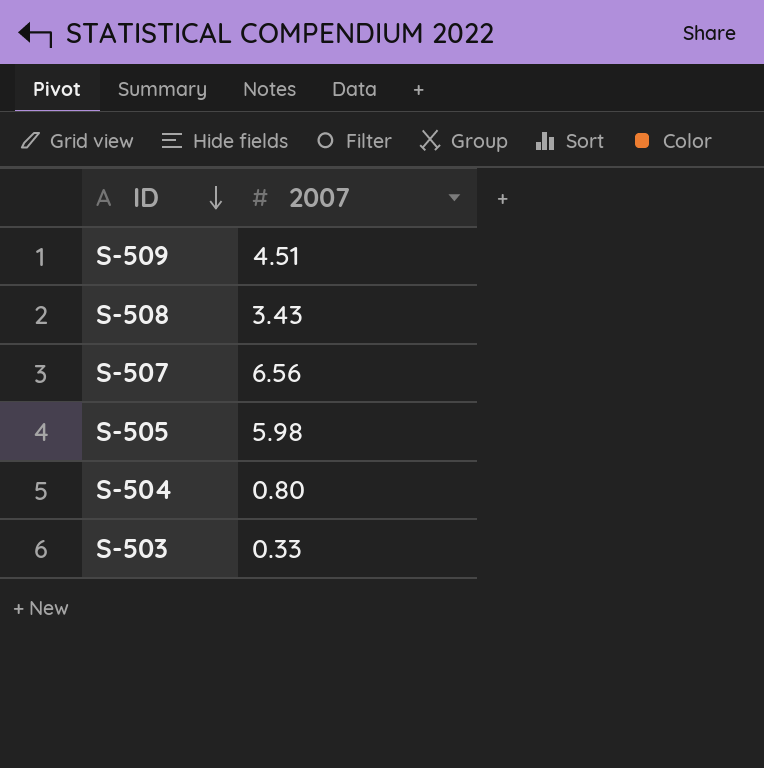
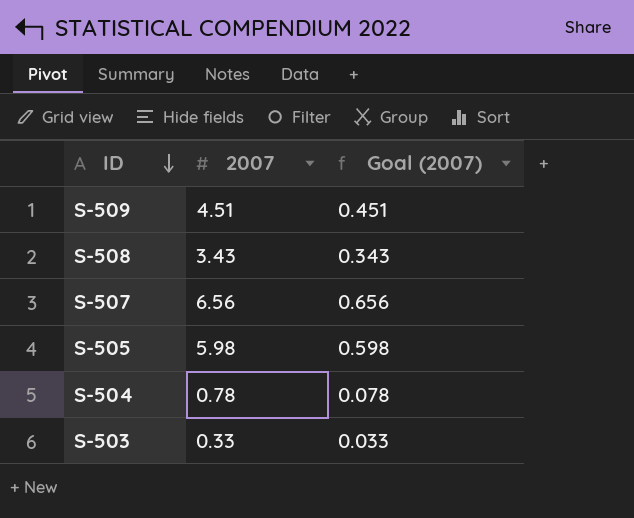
column Goal (2007) | formula: none -> [2007] * 0.1
S-504 | 2007: 0.80 -> 0.78

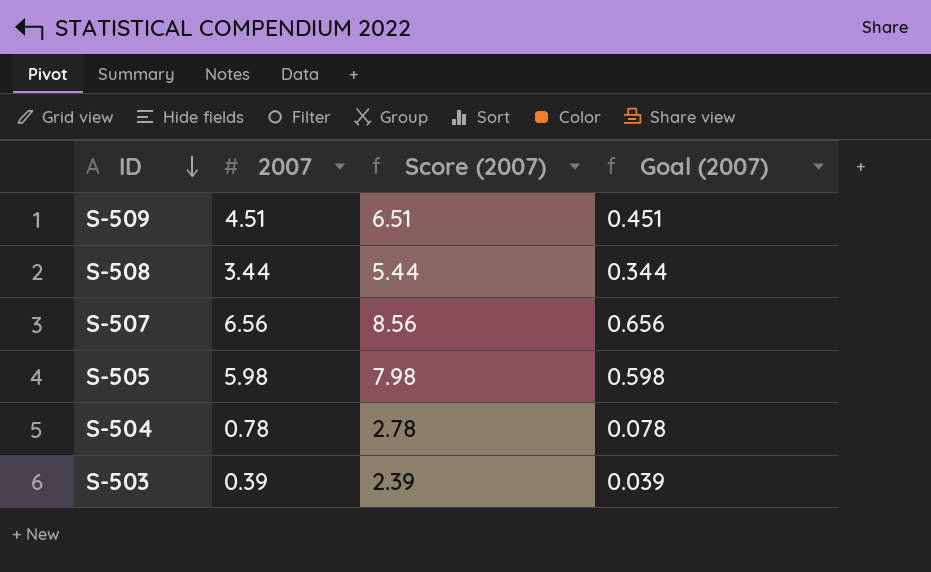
column Score (2007) | formula: none -> [2007] + 2
S-508 | 2007: 3.43 -> 3.44
S-508 | Goal (2007): 0.343 -> 0.344
S-503 | 2007: 0.33 -> 0.39
S-503 | Goal (2007): 0.033 -> 0.039

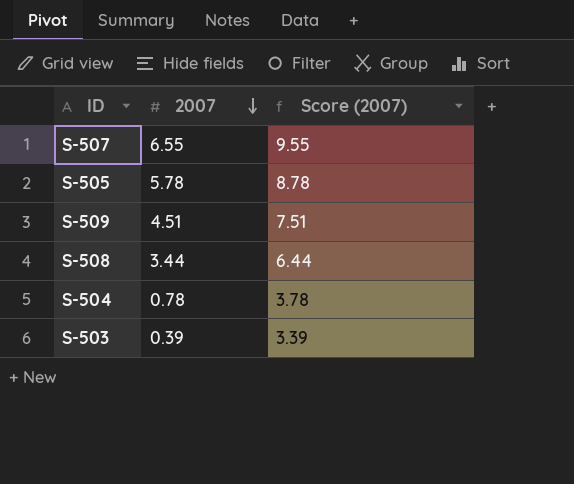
row order: ID descending -> 2007 descending
column Goal (2007) | formula: [2007] * 0.1 -> none
column Score (2007) | formula: [2007] + 2 -> [2007] + 3
S-507 | 2007: 6.56 -> 6.55
S-505 | 2007: 5.98 -> 5.78

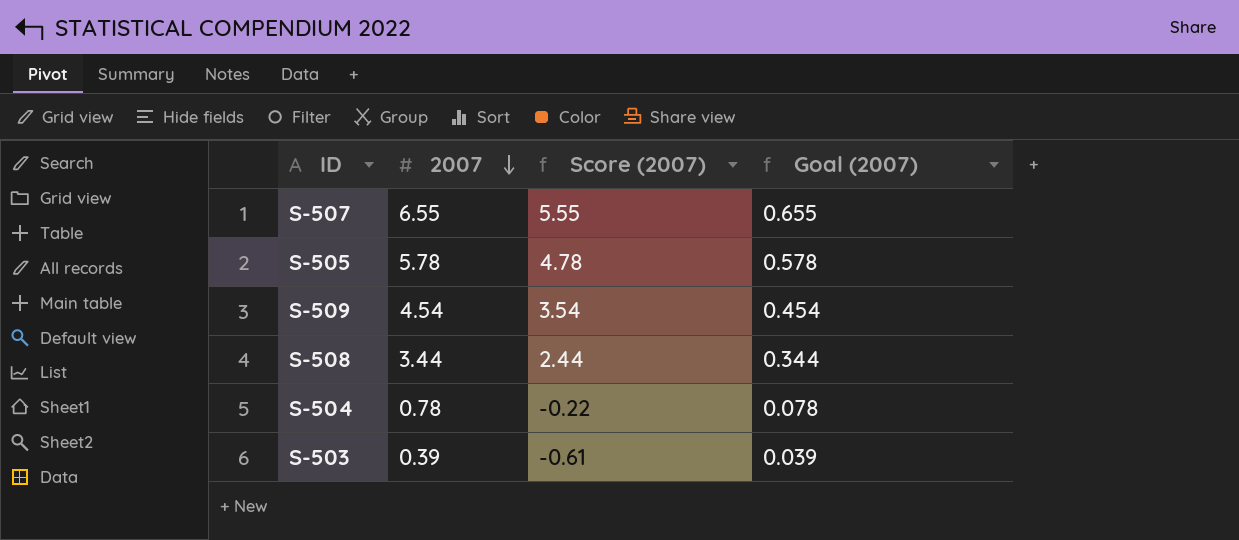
column Score (2007) | formula: [2007] + 3 -> [2007] - 1
column Goal (2007) | formula: none -> [2007] * 0.1
S-509 | 2007: 4.51 -> 4.54

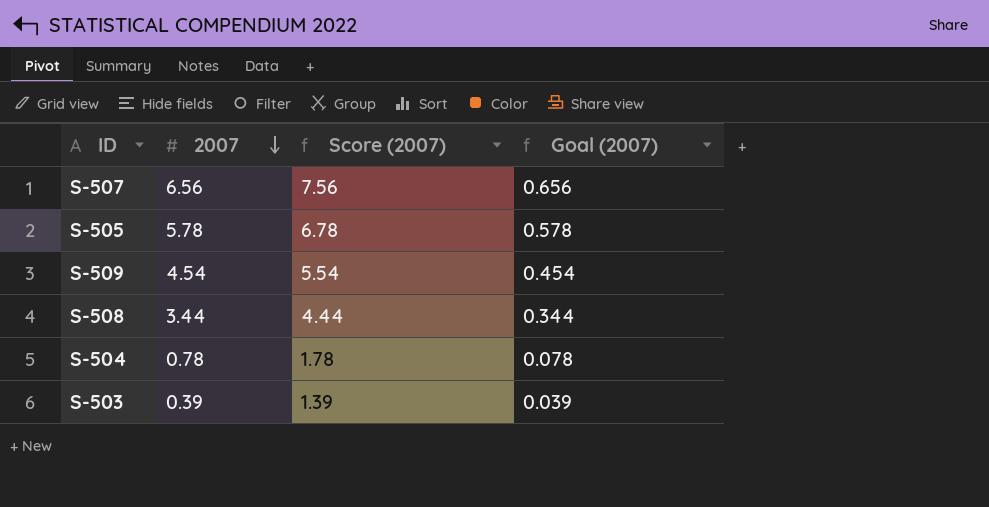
column Score (2007) | formula: [2007] - 1 -> [2007] + 1
S-507 | 2007: 6.55 -> 6.56
S-507 | Goal (2007): 0.655 -> 0.656

